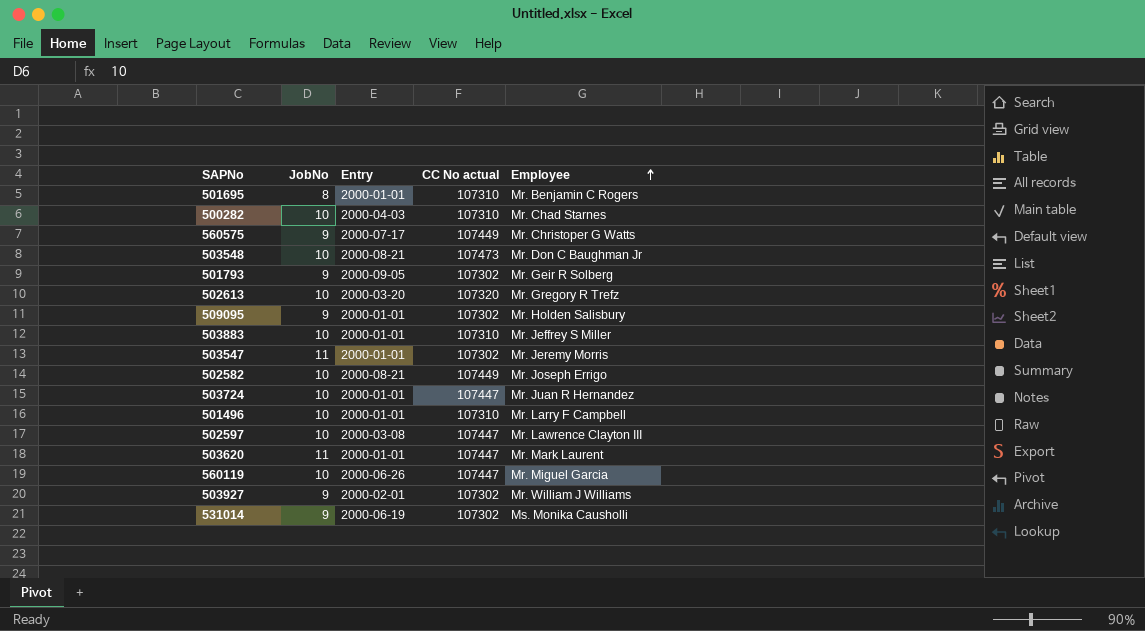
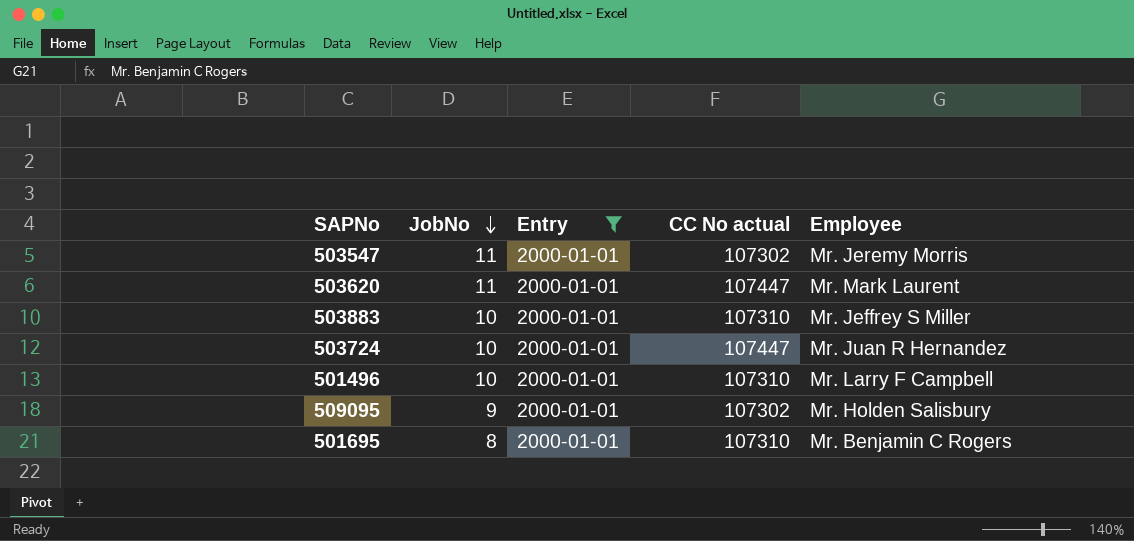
filter: none -> Entry = 2000-01-01
row order: Employee ascending -> JobNo descending

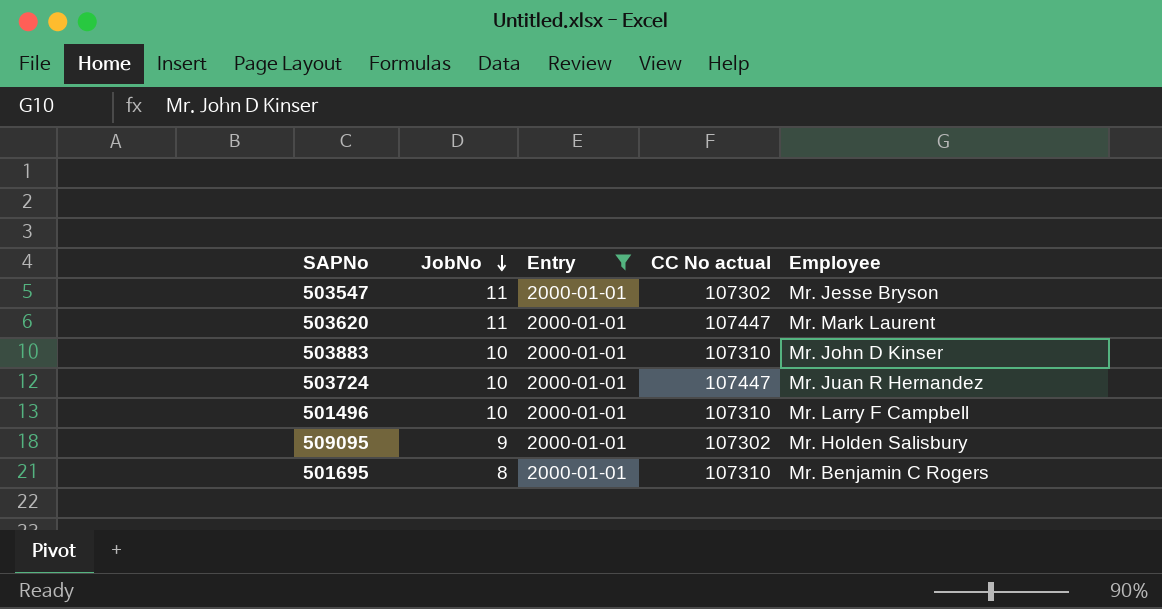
503547 | Employee: Mr. Jeremy Morris -> Mr. Jesse Bryson
503883 | Employee: Mr. Jeffrey S Miller -> Mr. John D Kinser

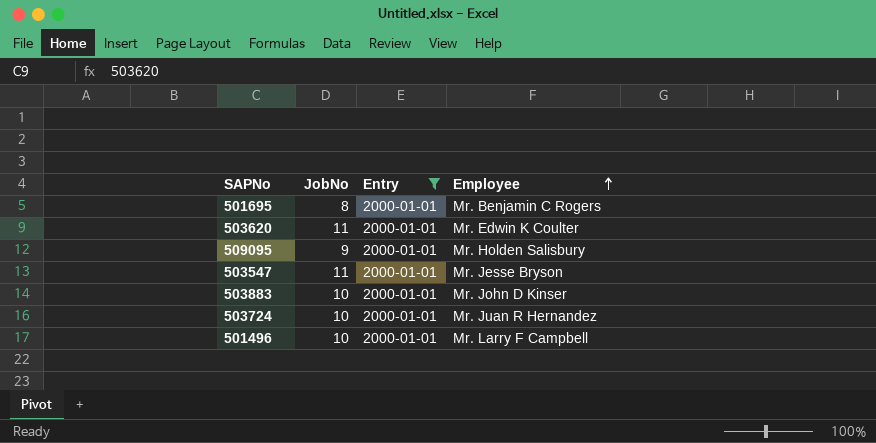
row order: JobNo descending -> Employee ascending
column CC No actual | position: 4 -> none
503620 | Employee: Mr. Mark Laurent -> Mr. Edwin K Coulter

